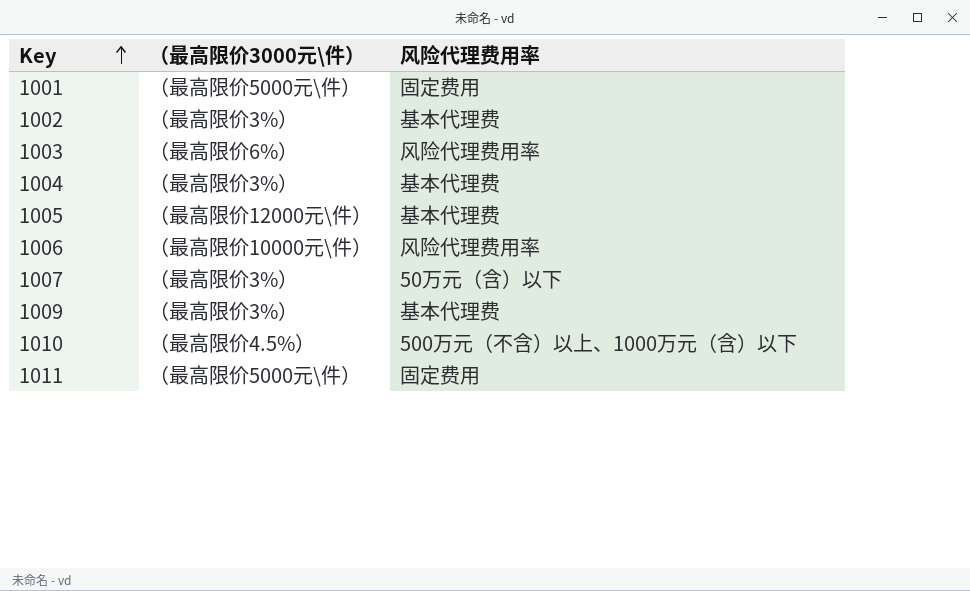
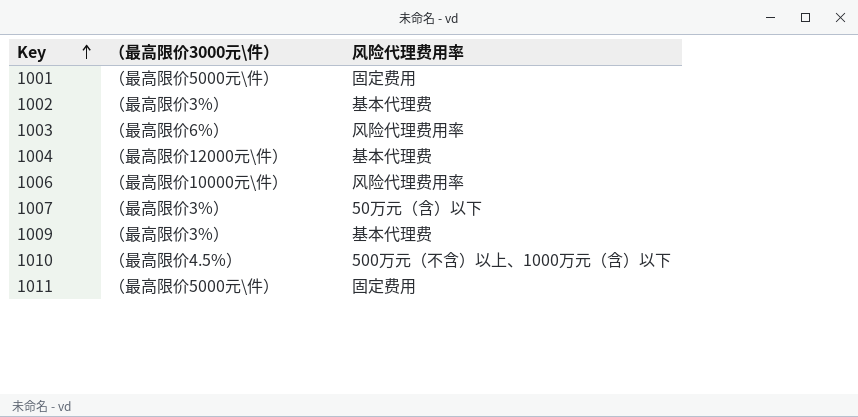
row 1005: （最高限价12000元\件） | 基本代理费 -> none
1004 | （最高限价3000元\件）: （最高限价3%） -> （最高限价12000元\件）

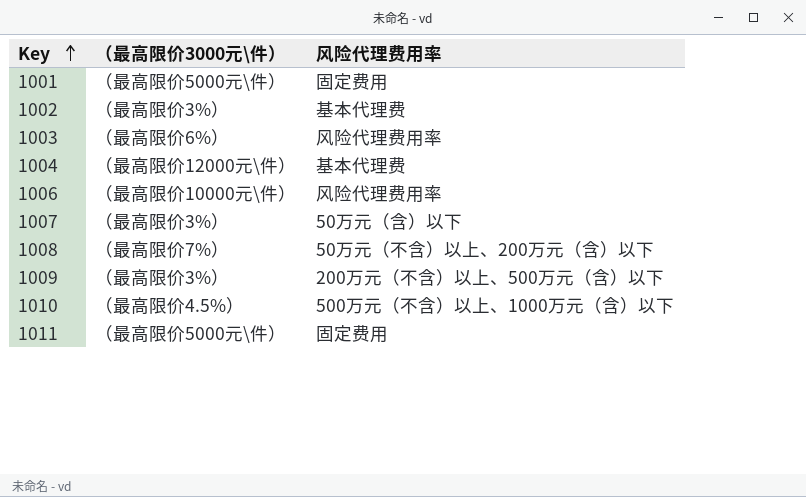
row 1008: none -> （最高限价7%） | 50万元（不含）以上、200万元（含）以下
1009 | 风险代理费用率: 基本代理费 -> 200万元（不含）以上、500万元（含）以下

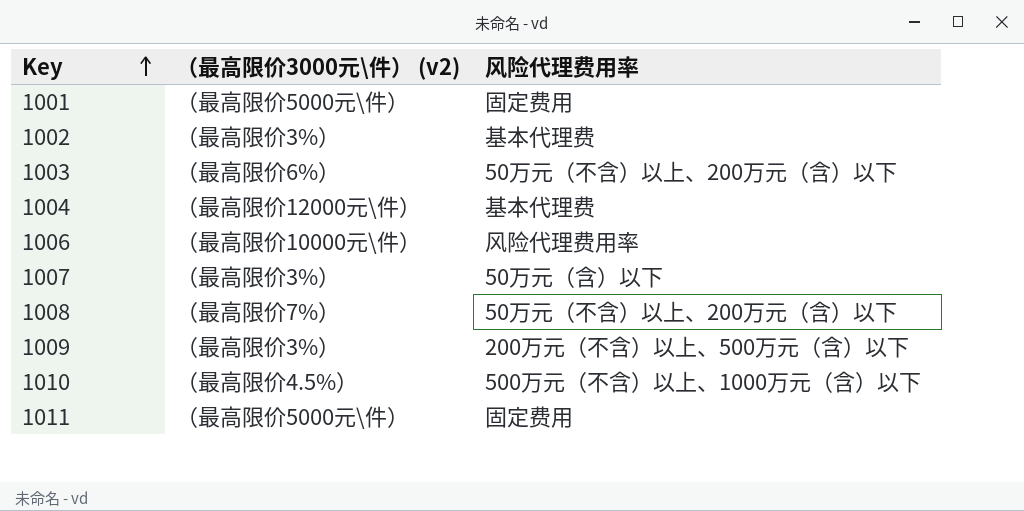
column name: （最高限价3000元\件） -> （最高限价3000元\件） (v2)
1003 | 风险代理费用率: 风险代理费用率 -> 50万元（不含）以上、200万元（含）以下

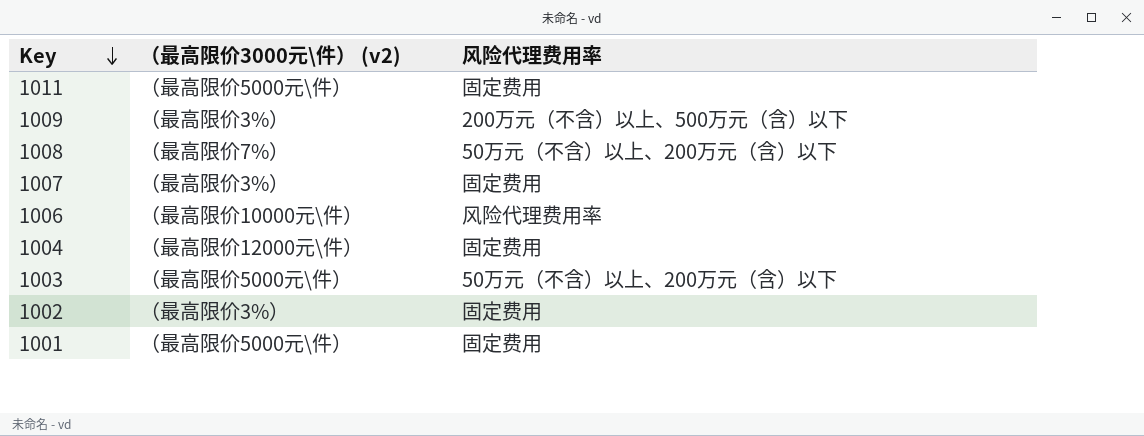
row order: Key ascending -> Key descending
row 1010: （最高限价4.5%） | 500万元（不含）以上、1000万元（含）以下 -> none
1007 | 风险代理费用率: 50万元（含）以下 -> 固定费用
1004 | 风险代理费用率: 基本代理费 -> 固定费用
1003 | （最高限价3000元\件） (v2): （最高限价6%） -> （最高限价5000元\件）
1002 | 风险代理费用率: 基本代理费 -> 固定费用

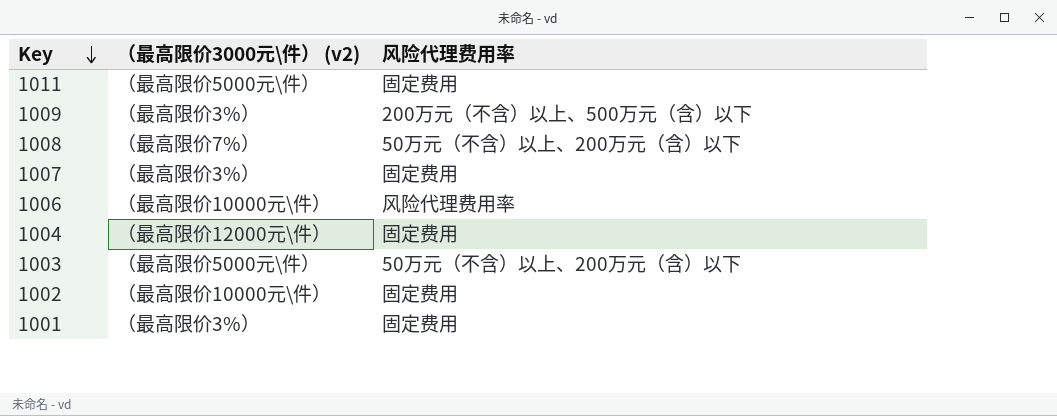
1002 | （最高限价3000元\件） (v2): （最高限价3%） -> （最高限价10000元\件）
1001 | （最高限价3000元\件） (v2): （最高限价5000元\件） -> （最高限价3%）

